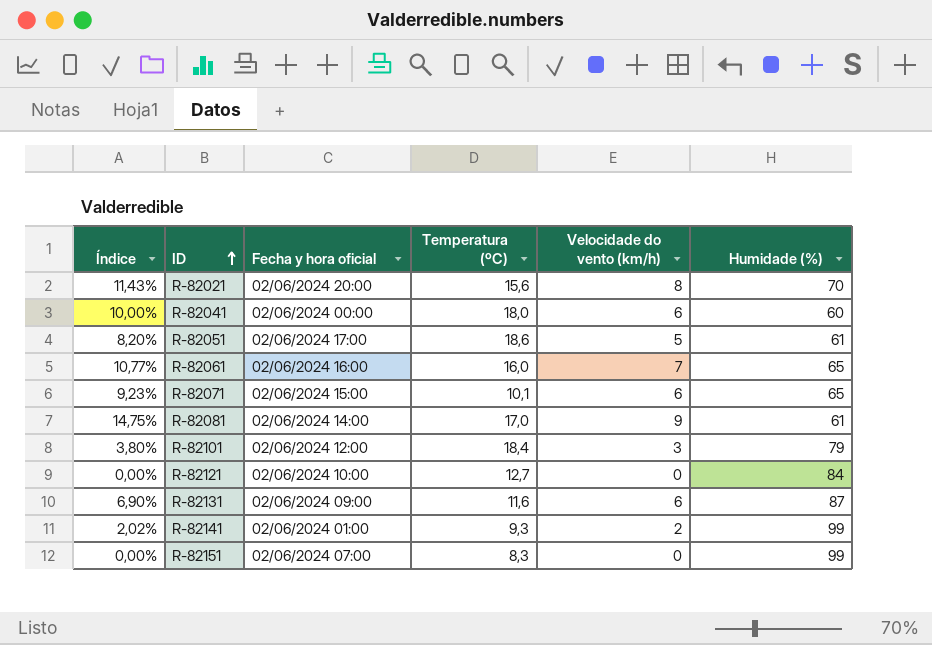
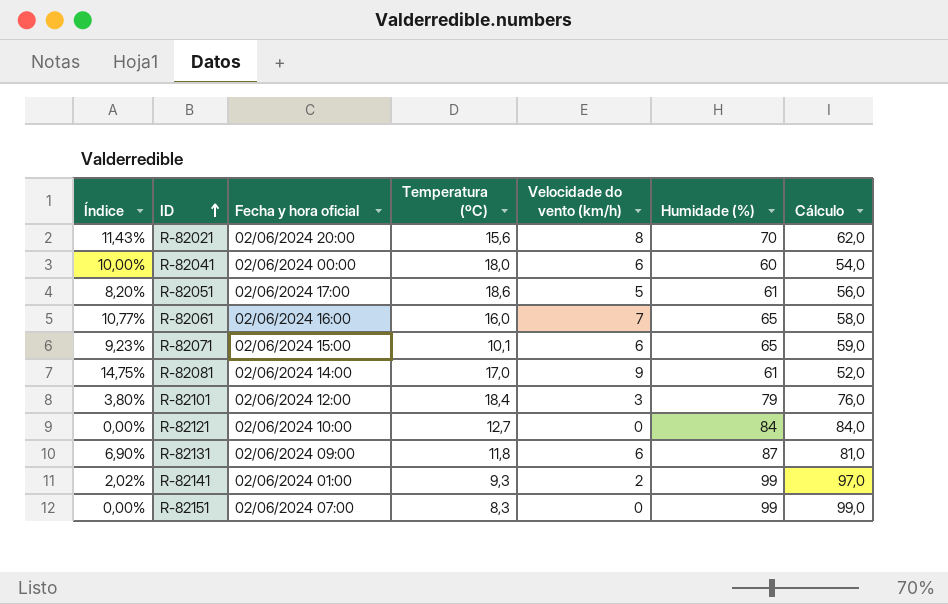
column Cálculo | formula: none -> [Humidade (%)] - [Velocidade do vento (km/h)]
R-82131 | Temperatura (ºC): 11,6 -> 11,8

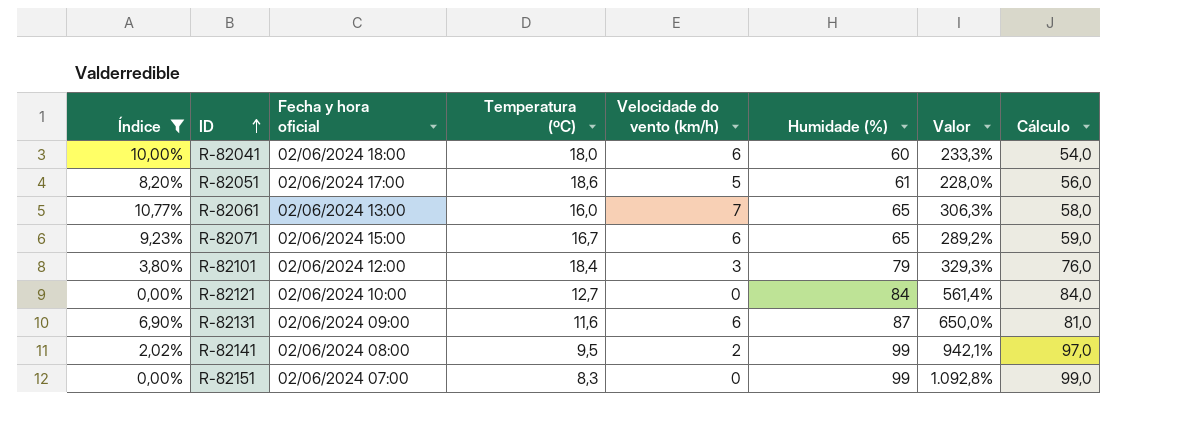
filter: none -> Índice <= 10,77%
column Valor | formula: none -> ([Humidade (%)] - [Temperatura (ºC)]) / [Temperatura (ºC)]
R-82041 | Fecha y hora oficial: 02/06/2024 00:00 -> 02/06/2024 18:00
R-82061 | Fecha y hora oficial: 02/06/2024 16:00 -> 02/06/2024 13:00
R-82071 | Temperatura (ºC): 10,1 -> 16,7
R-82131 | Temperatura (ºC): 11,8 -> 11,6
R-82141 | Fecha y hora oficial: 02/06/2024 01:00 -> 02/06/2024 08:00
R-82141 | Temperatura (ºC): 9,3 -> 9,5

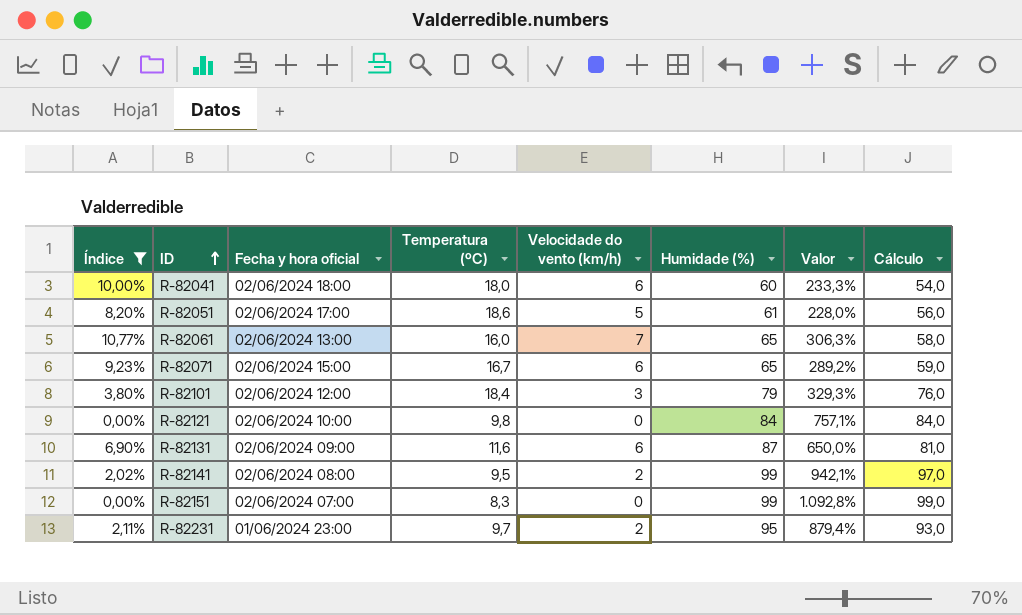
R-82121 | Temperatura (ºC): 12,7 -> 9,8
R-82121 | Valor: 561,4% -> 757,1%
row R-82231: none -> 2,11% | 01/06/2024 23:00 | 9,7 | 2 | 95 | 879,4% | 93,0

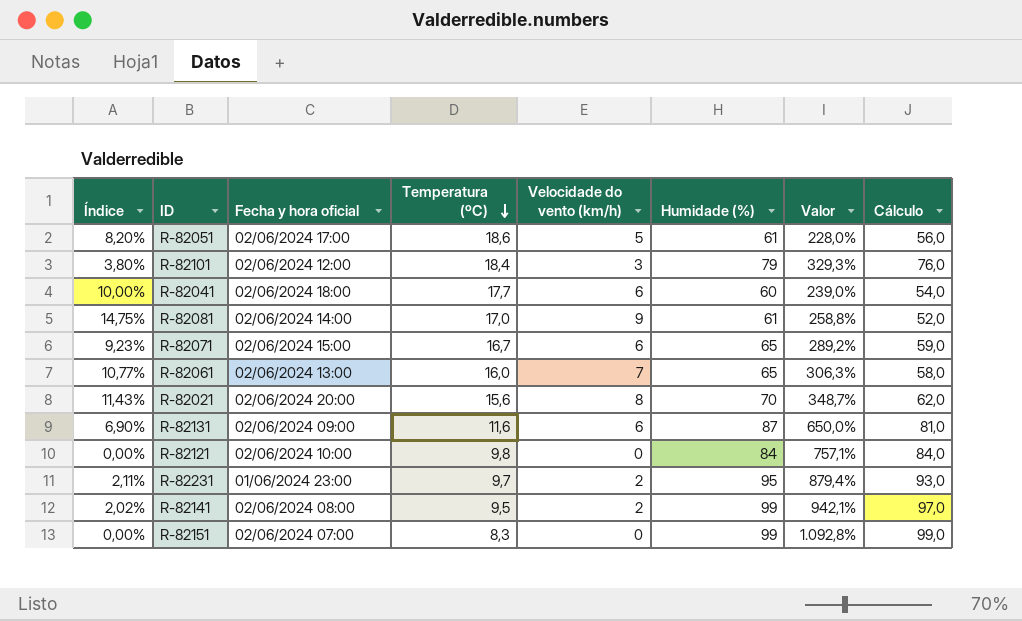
filter: Índice <= 10,77% -> none
row order: ID ascending -> Temperatura (ºC) descending
R-82041 | Temperatura (ºC): 18,0 -> 17,7
R-82041 | Valor: 233,3% -> 239,0%

